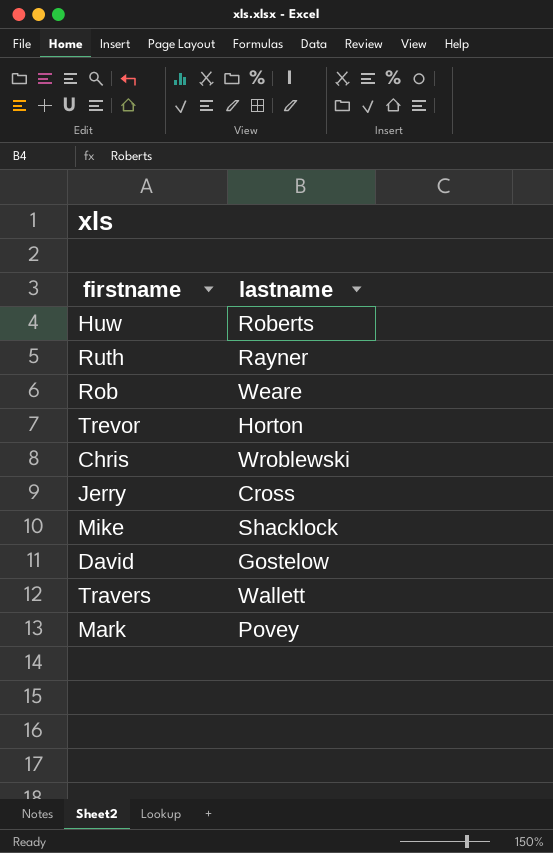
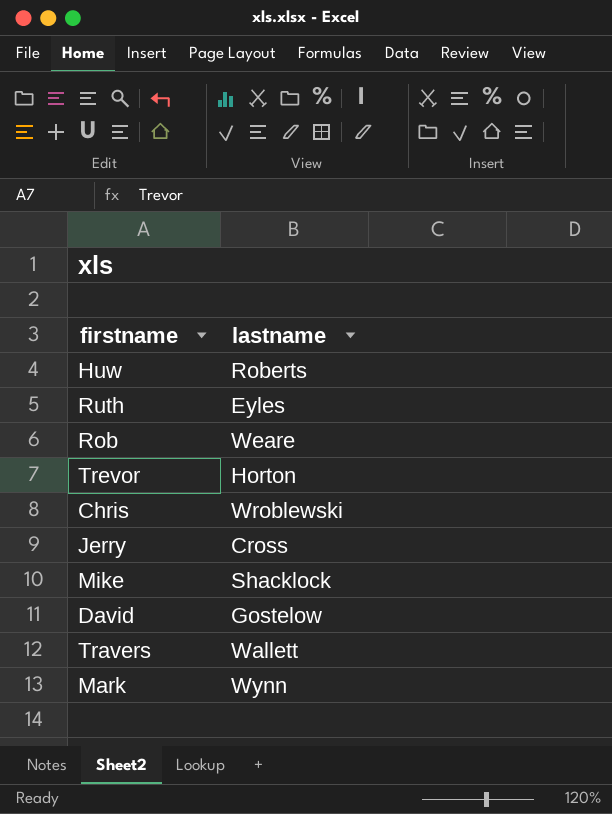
Ruth | lastname: Rayner -> Eyles
Mark | lastname: Povey -> Wynn

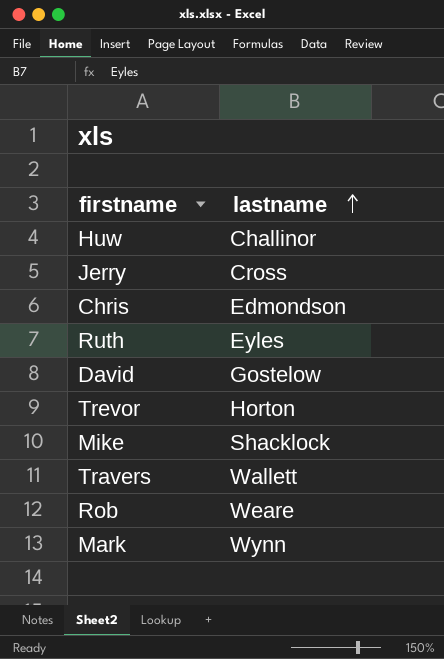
row order: none -> lastname ascending
Huw | lastname: Roberts -> Challinor
Chris | lastname: Wroblewski -> Edmondson

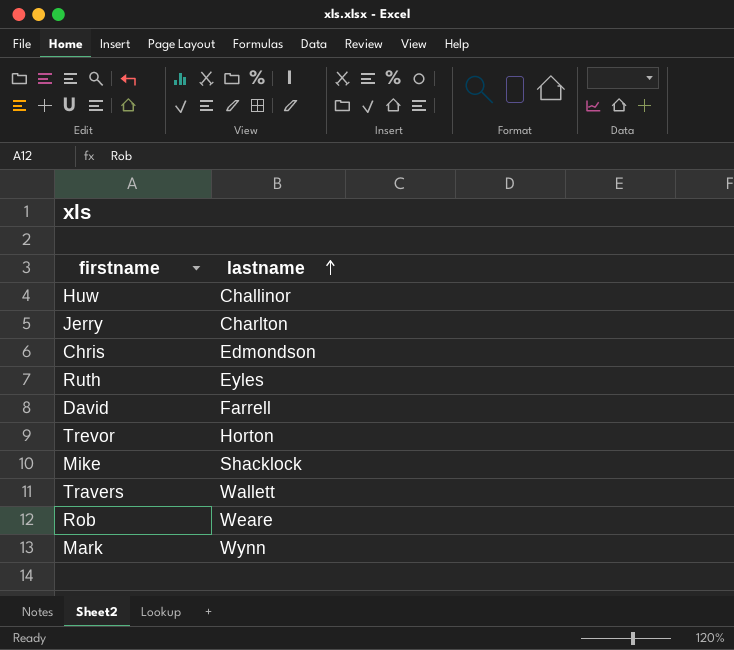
Jerry | lastname: Cross -> Charlton
David | lastname: Gostelow -> Farrell

